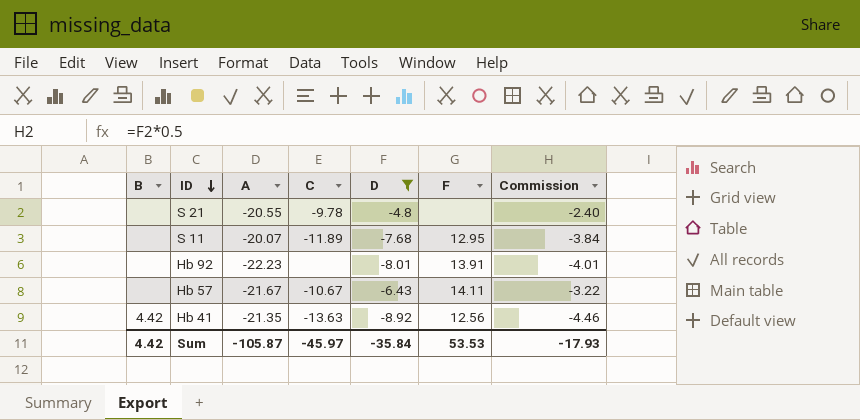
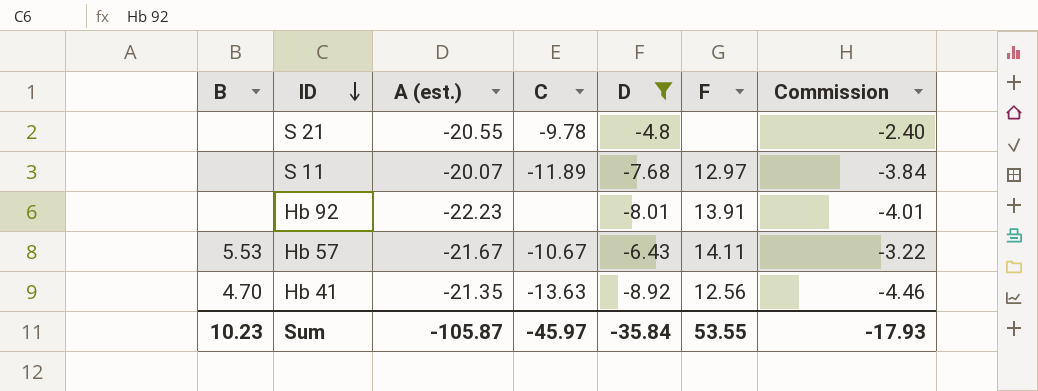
column name: A -> A (est.)
S 11 | F: 12.95 -> 12.97
Hb 57 | B: none -> 5.53
Hb 41 | B: 4.42 -> 4.70
Sum | B: 4.42 -> 10.23
Sum | F: 53.53 -> 53.55

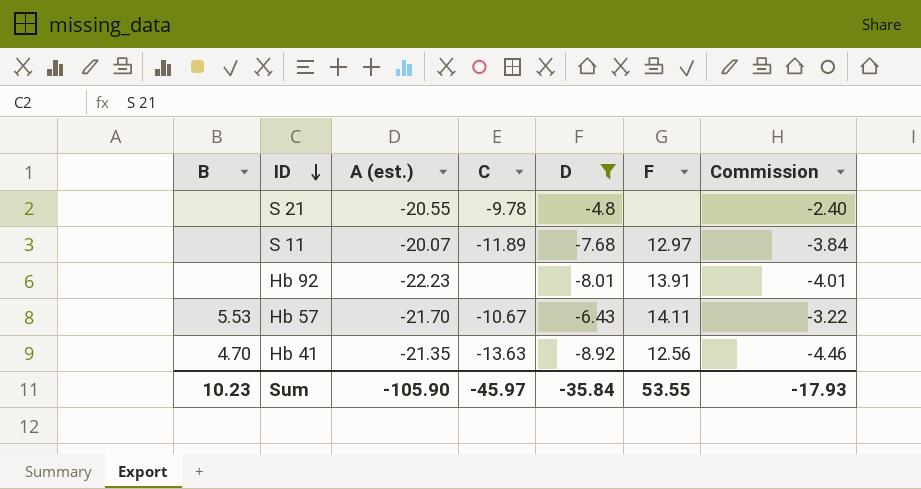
Hb 57 | A (est.): -21.67 -> -21.70
Sum | A (est.): -105.87 -> -105.90

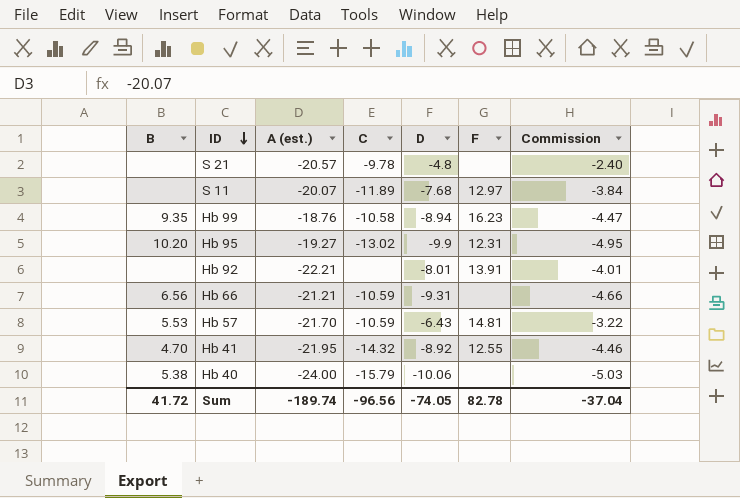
filter: D >= -8.92 -> none
S 21 | A (est.): -20.55 -> -20.57
Hb 92 | A (est.): -22.23 -> -22.21
Hb 57 | C: -10.67 -> -10.59
Hb 57 | F: 14.11 -> 14.81
Hb 41 | A (est.): -21.35 -> -21.95
Hb 41 | C: -13.63 -> -14.32
Hb 41 | F: 12.56 -> 12.55
Sum | B: 10.23 -> 41.72
Sum | A (est.): -105.90 -> -189.74
Sum | C: -45.97 -> -96.56
Sum | D: -35.84 -> -74.05
Sum | F: 53.55 -> 82.78
Sum | Commission: -17.93 -> -37.04

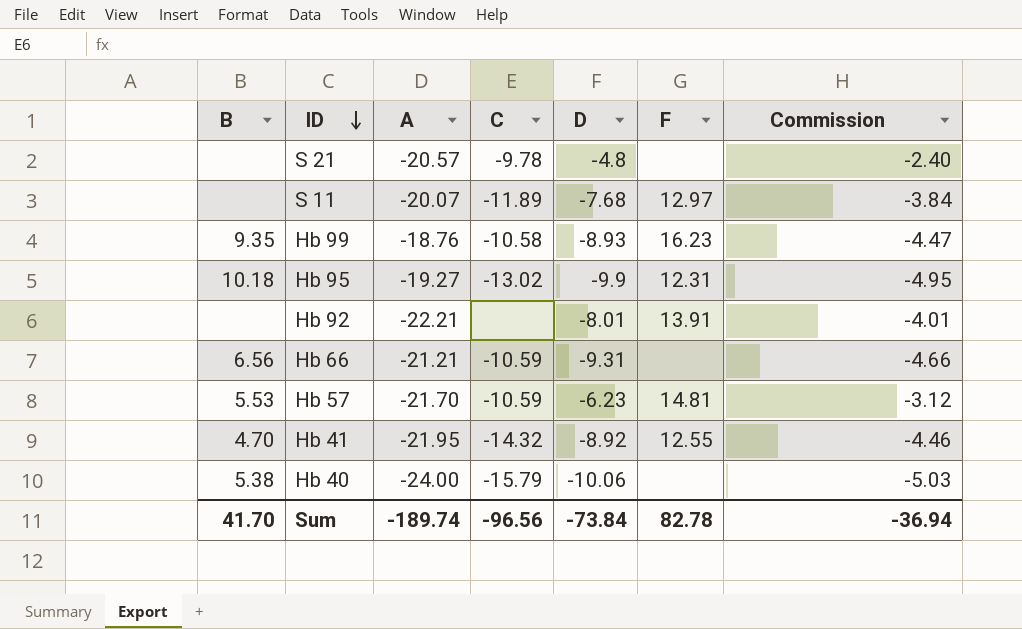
column name: A (est.) -> A
Hb 99 | D: -8.94 -> -8.93
Hb 95 | B: 10.20 -> 10.18
Hb 57 | D: -6.43 -> -6.23
Hb 57 | Commission: -3.22 -> -3.12
Sum | B: 41.72 -> 41.70
Sum | D: -74.05 -> -73.84
Sum | Commission: -37.04 -> -36.94

